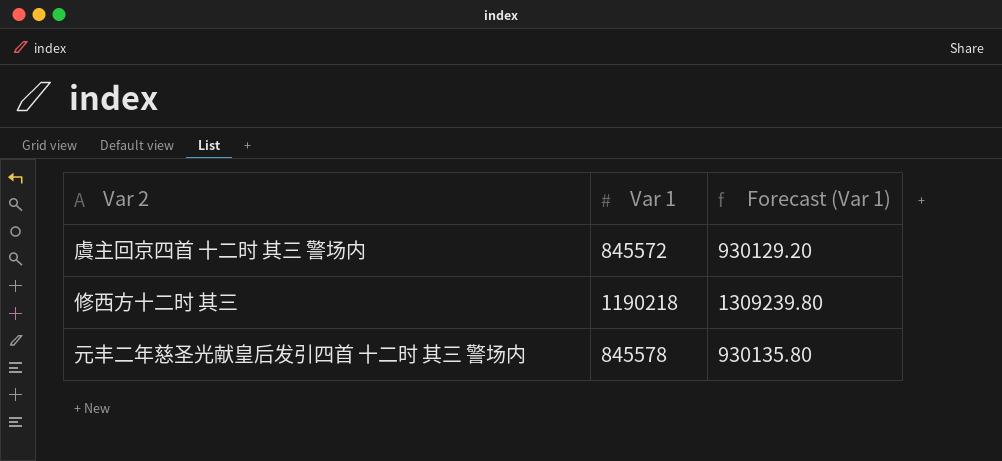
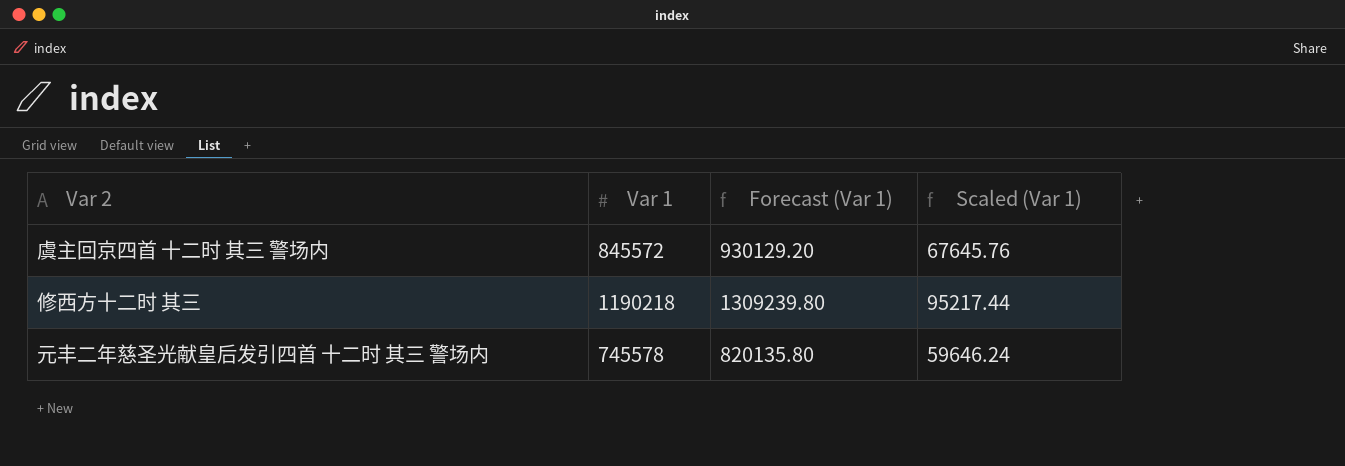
column Scaled (Var 1) | formula: none -> [Var 1] * 0.08
元丰二年慈圣光献皇后发引四首 十二时 其三 警场内 | Var 1: 845578 -> 745578
元丰二年慈圣光献皇后发引四首 十二时 其三 警场内 | Forecast (Var 1): 930135.80 -> 820135.80

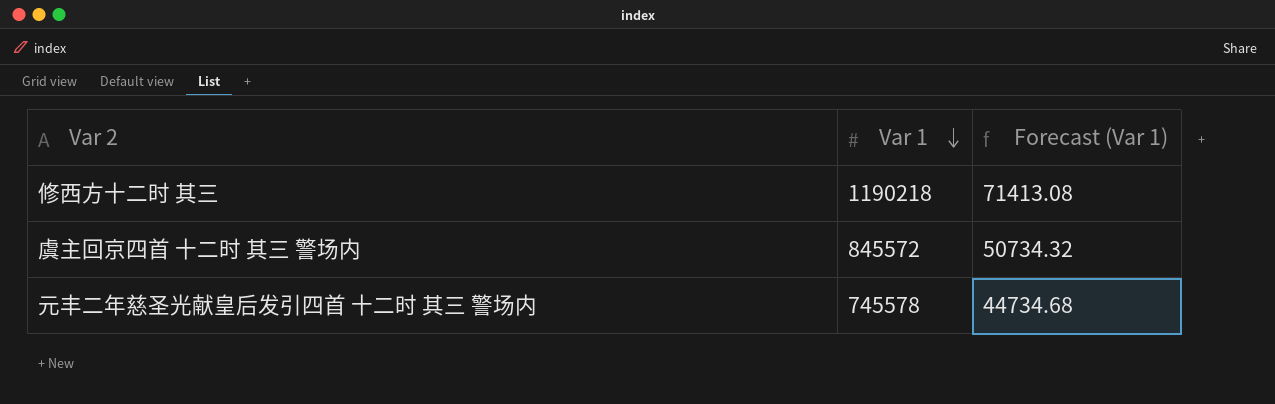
row order: none -> Var 1 descending
column Scaled (Var 1) | formula: [Var 1] * 0.08 -> none
column Forecast (Var 1) | formula: [Var 1] * 1.1 -> [Var 1] * 0.06

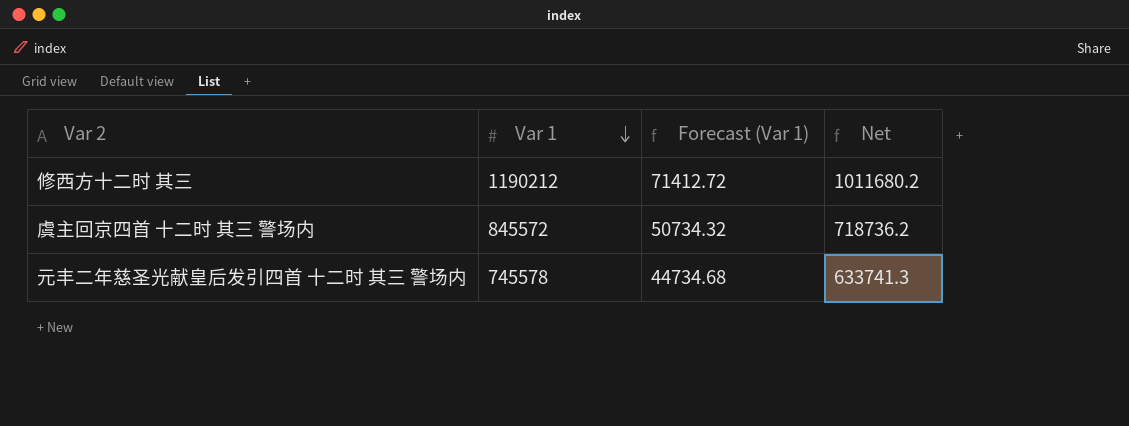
column Net | formula: none -> [Var 1] * 0.85
修西方十二时 其三 | Var 1: 1190218 -> 1190212
修西方十二时 其三 | Forecast (Var 1): 71413.08 -> 71412.72

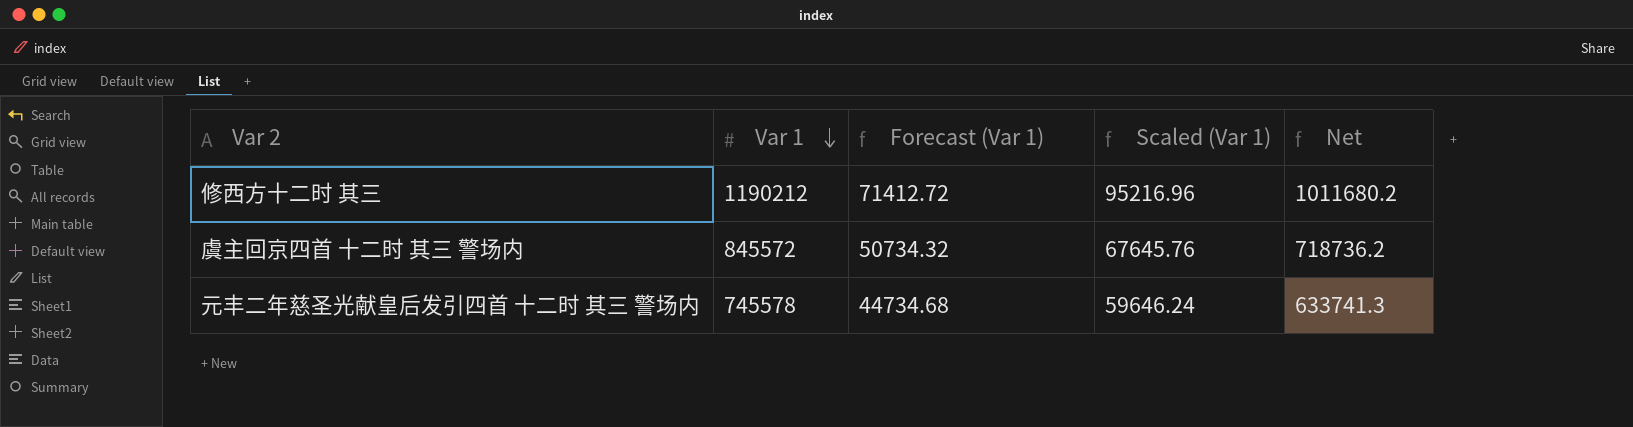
column Scaled (Var 1) | formula: none -> [Var 1] * 0.08

